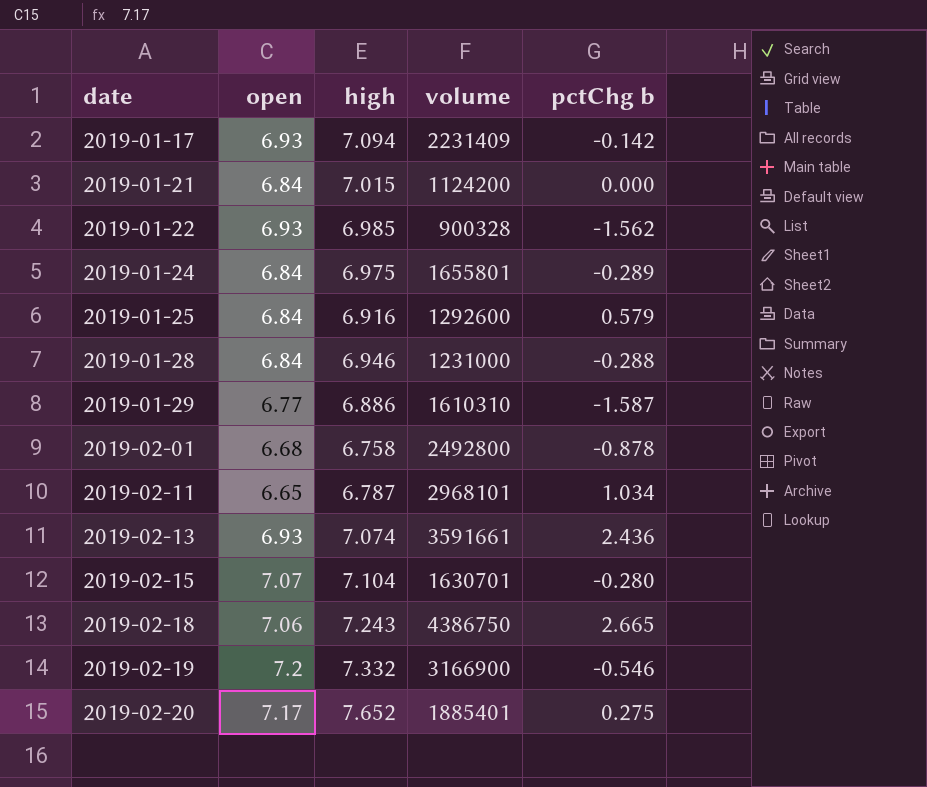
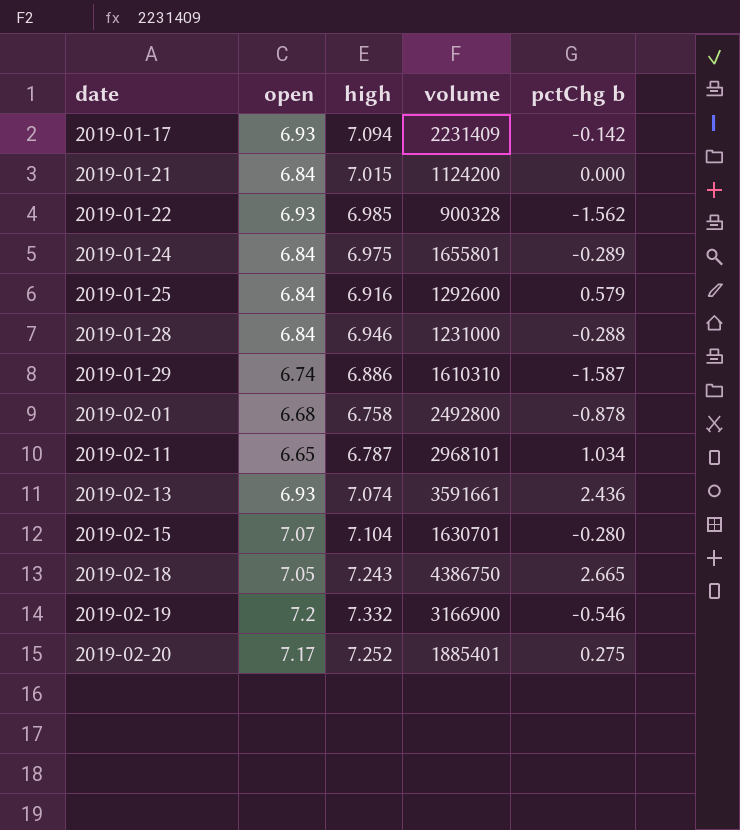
2019-01-29 | open: 6.77 -> 6.74
2019-02-18 | open: 7.06 -> 7.05
2019-02-20 | high: 7.652 -> 7.252

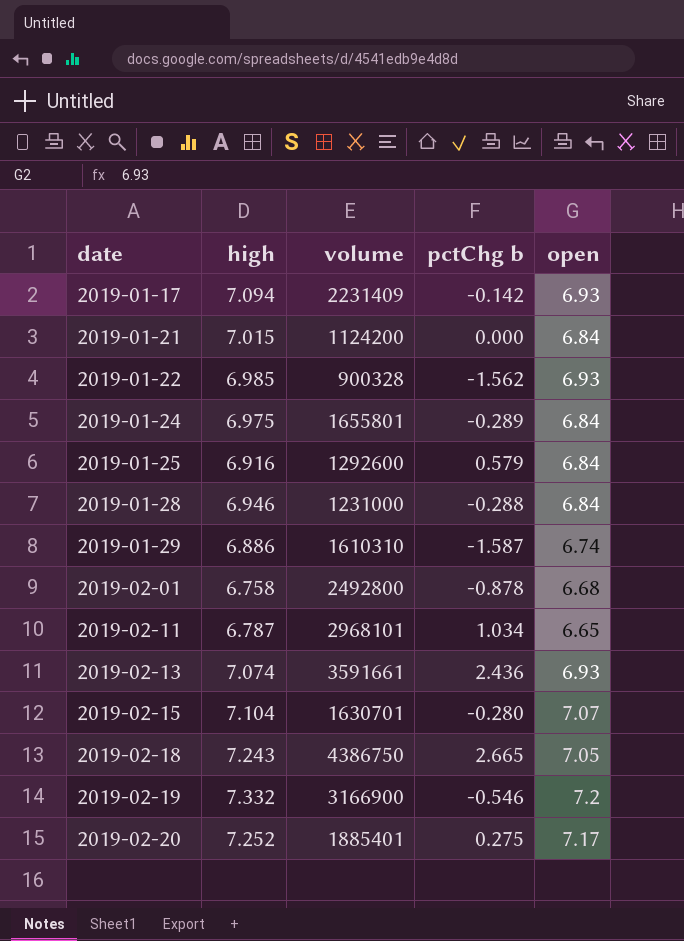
column open | position: 2 -> 5

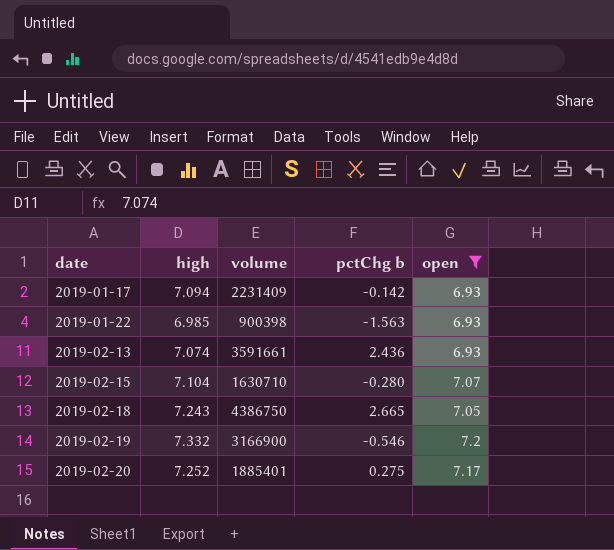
filter: none -> open >= 6.93
2019-01-22 | volume: 900328 -> 900398
2019-01-22 | pctChg b: -1.562 -> -1.563
2019-02-15 | volume: 1630701 -> 1630710

